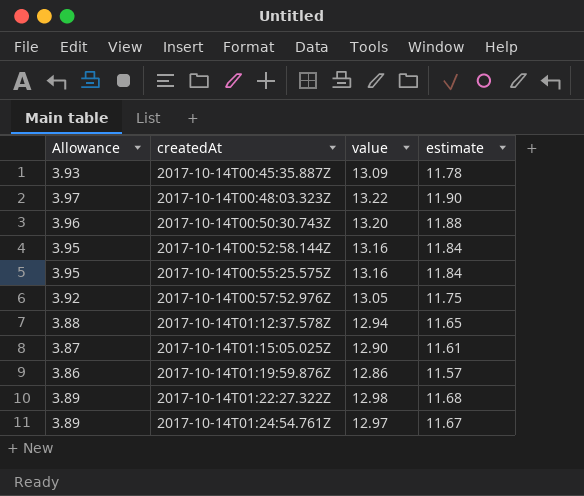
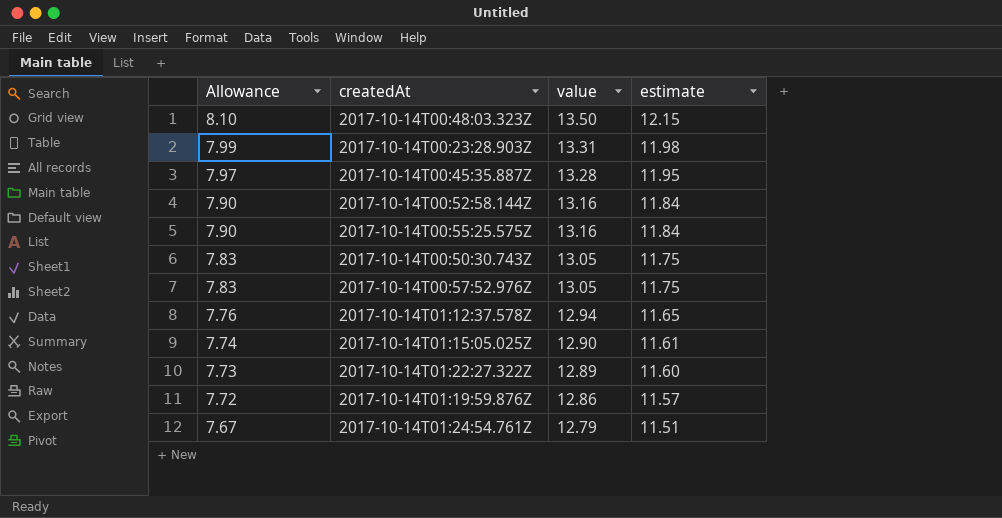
row order: createdAt ascending -> Allowance descending
column Allowance | formula: [value] * 0.3 -> [value] * 0.6
2017-10-14T00:48:03.323Z | value: 13.22 -> 13.50
2017-10-14T00:48:03.323Z | estimate: 11.90 -> 12.15
row 2017-10-14T00:23:28.903Z: none -> 7.99 | 13.31 | 11.98
2017-10-14T00:45:35.887Z | value: 13.09 -> 13.28
2017-10-14T00:45:35.887Z | estimate: 11.78 -> 11.95
2017-10-14T00:50:30.743Z | value: 13.20 -> 13.05
2017-10-14T00:50:30.743Z | estimate: 11.88 -> 11.75
2017-10-14T01:22:27.322Z | value: 12.98 -> 12.89
2017-10-14T01:22:27.322Z | estimate: 11.68 -> 11.60
2017-10-14T01:24:54.761Z | value: 12.97 -> 12.79
2017-10-14T01:24:54.761Z | estimate: 11.67 -> 11.51

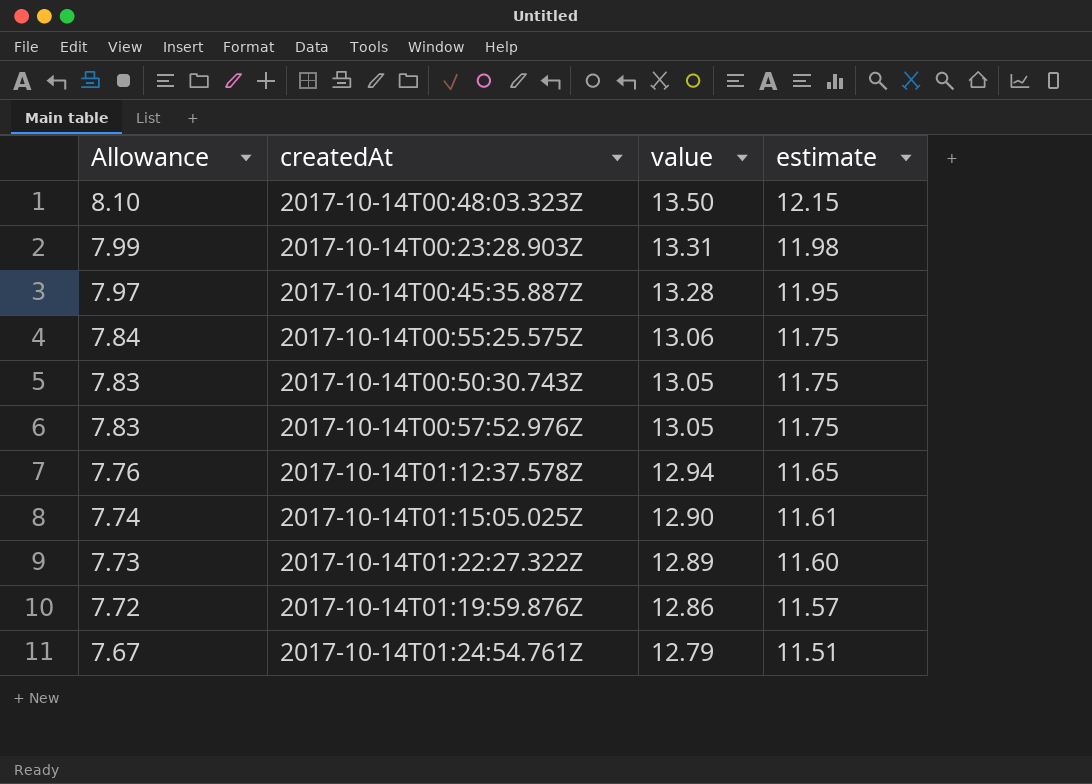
row 2017-10-14T00:52:58.144Z: 7.90 | 13.16 | 11.84 -> none
2017-10-14T00:55:25.575Z | Allowance: 7.90 -> 7.84
2017-10-14T00:55:25.575Z | value: 13.16 -> 13.06
2017-10-14T00:55:25.575Z | estimate: 11.84 -> 11.75

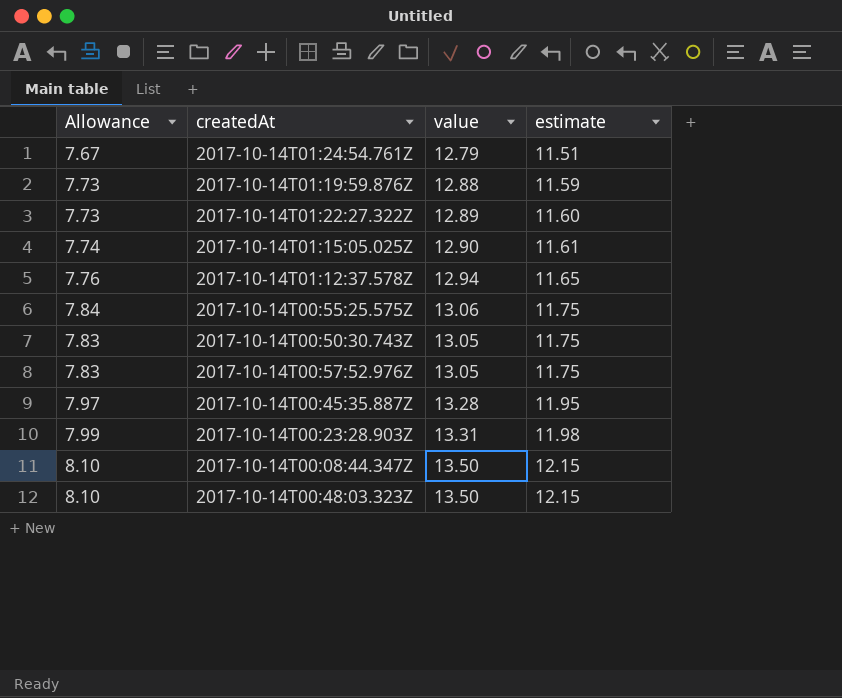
row order: Allowance descending -> estimate ascending
2017-10-14T01:19:59.876Z | Allowance: 7.72 -> 7.73
2017-10-14T01:19:59.876Z | value: 12.86 -> 12.88
2017-10-14T01:19:59.876Z | estimate: 11.57 -> 11.59
row 2017-10-14T00:08:44.347Z: none -> 8.10 | 13.50 | 12.15

